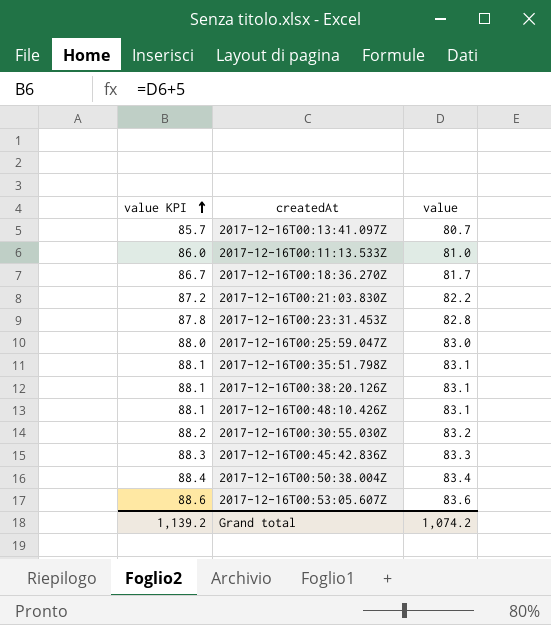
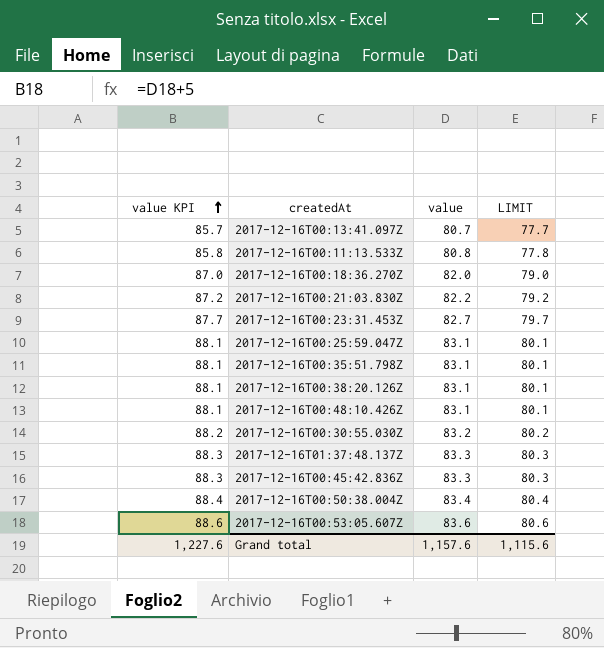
column LIMIT | formula: none -> [value] - 3
2017-12-16T00:11:13.533Z | value KPI: 86.0 -> 85.8
2017-12-16T00:11:13.533Z | value: 81.0 -> 80.8
2017-12-16T00:18:36.270Z | value KPI: 86.7 -> 87.0
2017-12-16T00:18:36.270Z | value: 81.7 -> 82.0
2017-12-16T00:23:31.453Z | value KPI: 87.8 -> 87.7
2017-12-16T00:23:31.453Z | value: 82.8 -> 82.7
2017-12-16T00:25:59.047Z | value KPI: 88.0 -> 88.1
2017-12-16T00:25:59.047Z | value: 83.0 -> 83.1
row 2017-12-16T01:37:48.137Z: none -> 88.3 | 83.3 | 80.3
Grand total | value KPI: 1,139.2 -> 1,227.6
Grand total | value: 1,074.2 -> 1,157.6

